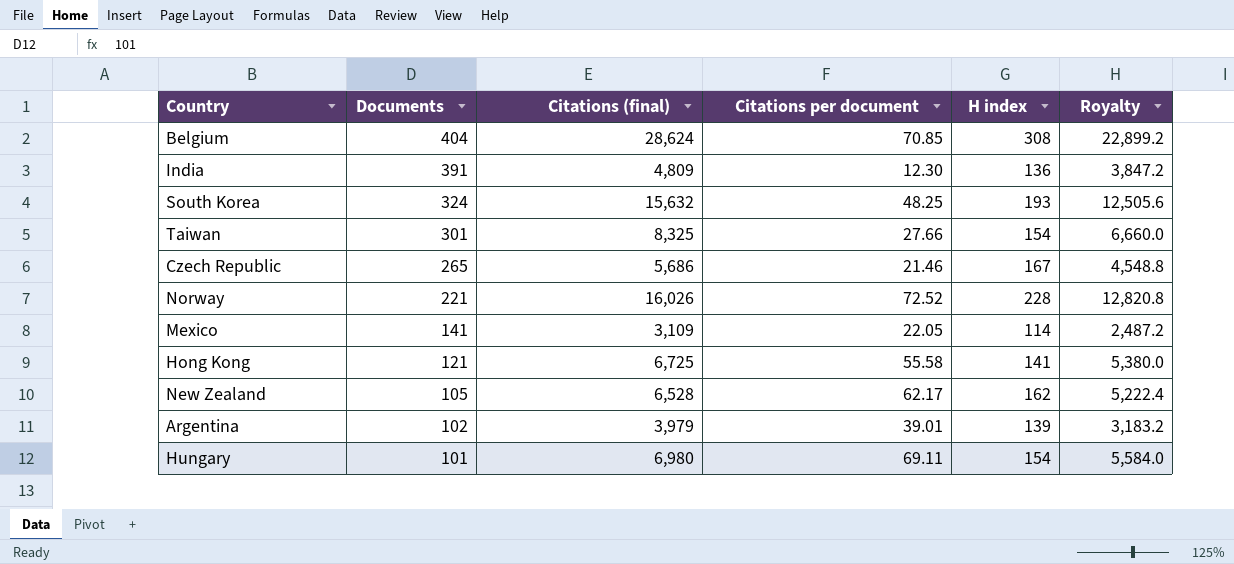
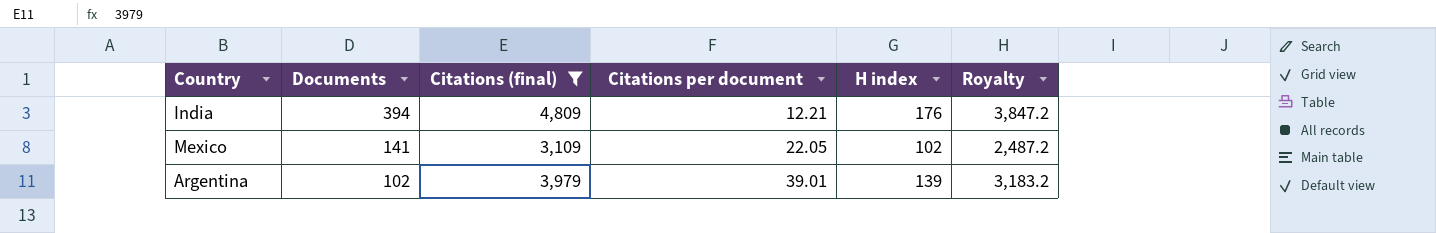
filter: none -> Citations (final) <= 4,809
India | Documents: 391 -> 394
India | Citations per document: 12.30 -> 12.21
India | H index: 136 -> 176
Mexico | H index: 114 -> 102

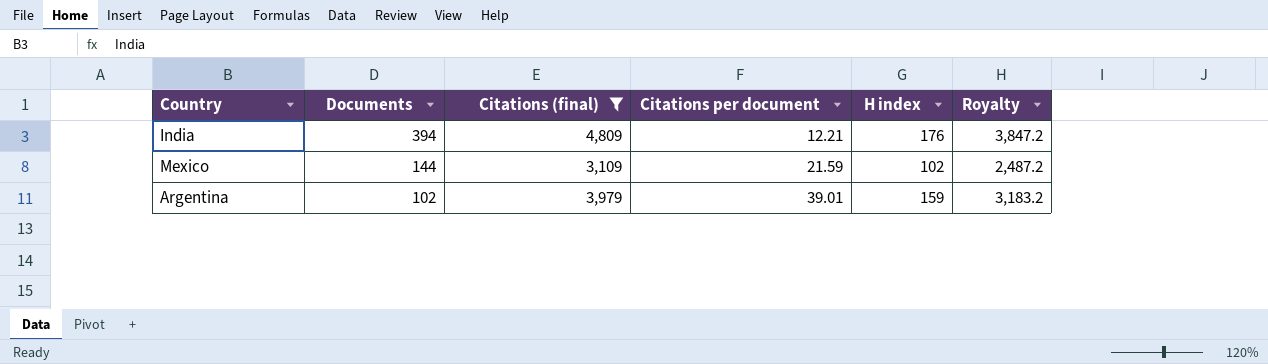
Mexico | Documents: 141 -> 144
Mexico | Citations per document: 22.05 -> 21.59
Argentina | H index: 139 -> 159

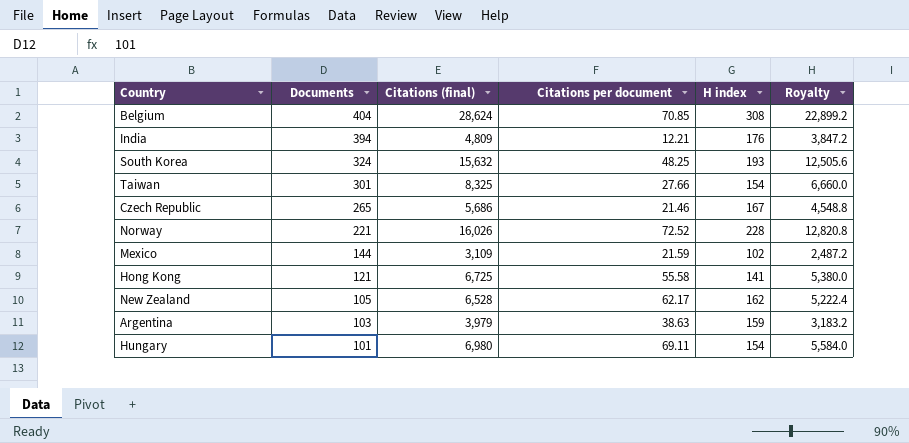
filter: Citations (final) <= 4,809 -> none
Argentina | Documents: 102 -> 103
Argentina | Citations per document: 39.01 -> 38.63

